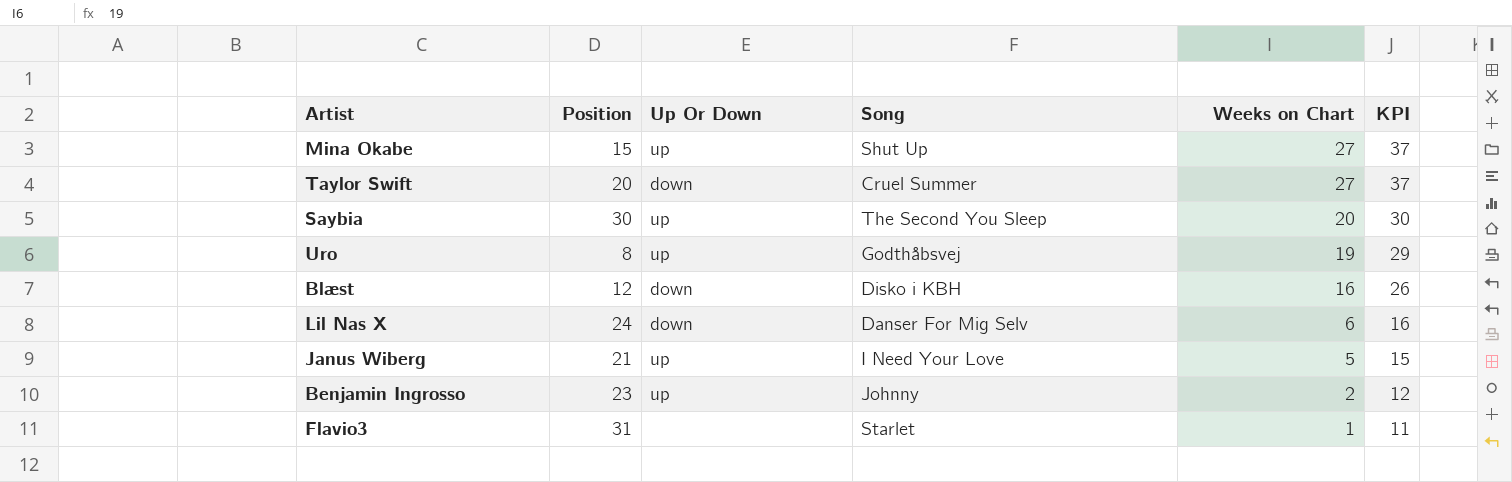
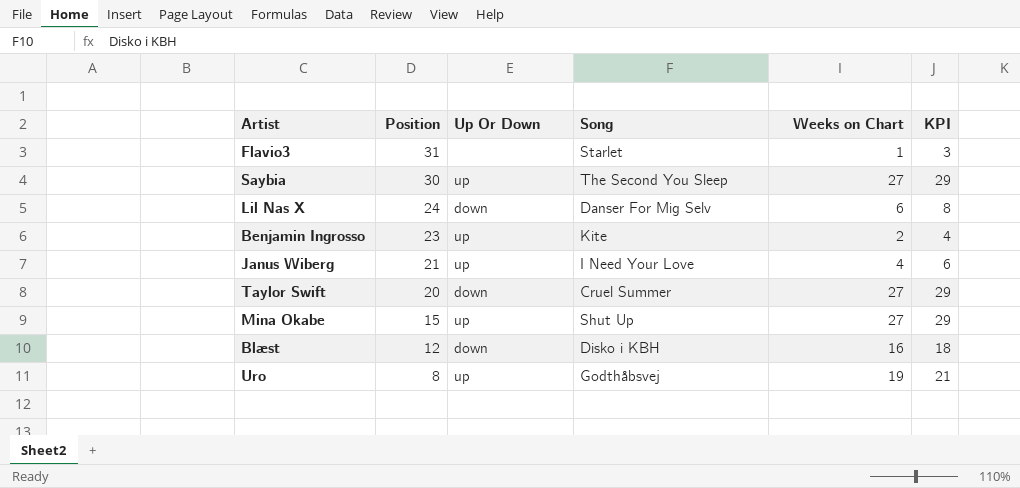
row order: Weeks on Chart descending -> Position descending
column KPI | formula: [Weeks on Chart] + 10 -> [Weeks on Chart] + 2
Saybia | Weeks on Chart: 20 -> 27
Benjamin Ingrosso | Song: Johnny -> Kite
Janus Wiberg | Weeks on Chart: 5 -> 4

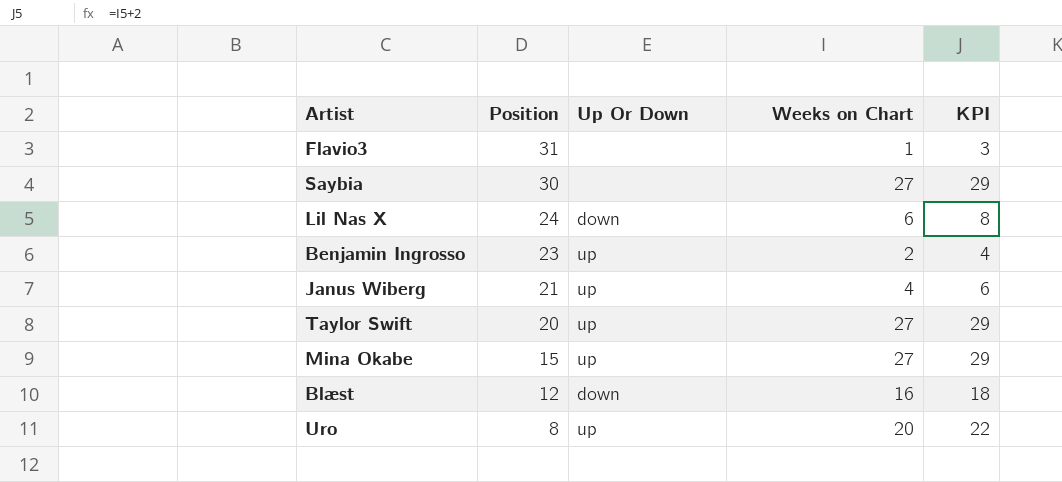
column Song | position: 4 -> none
Saybia | Up Or Down: up -> none
Taylor Swift | Up Or Down: down -> up
Uro | Weeks on Chart: 19 -> 20
Uro | KPI: 21 -> 22

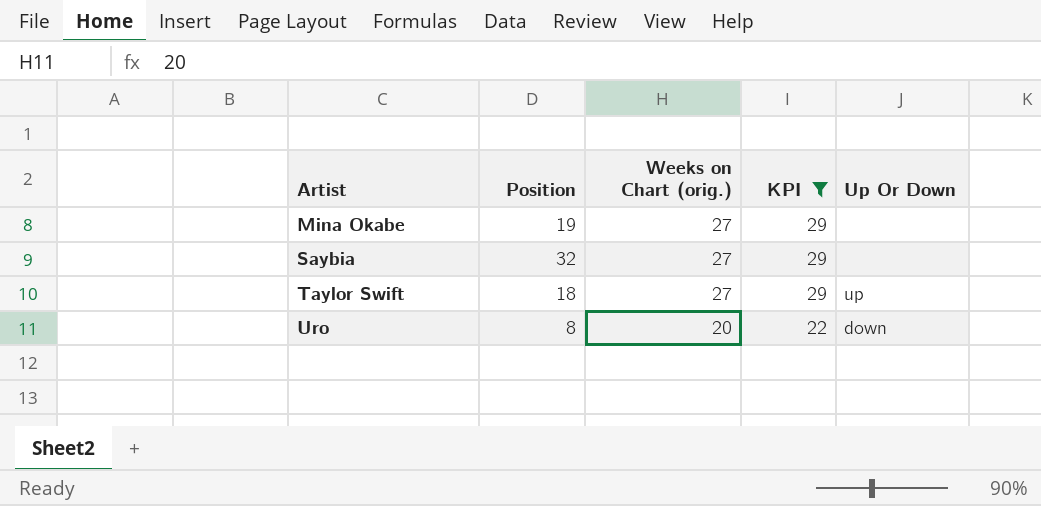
filter: none -> KPI >= 22
row order: Position descending -> Artist ascending
column name: Weeks on Chart -> Weeks on Chart (orig.)
column Up Or Down | position: 3 -> 5
Mina Okabe | Position: 15 -> 19
Mina Okabe | Up Or Down: up -> none
Saybia | Position: 30 -> 32
Taylor Swift | Position: 20 -> 18
Uro | Up Or Down: up -> down

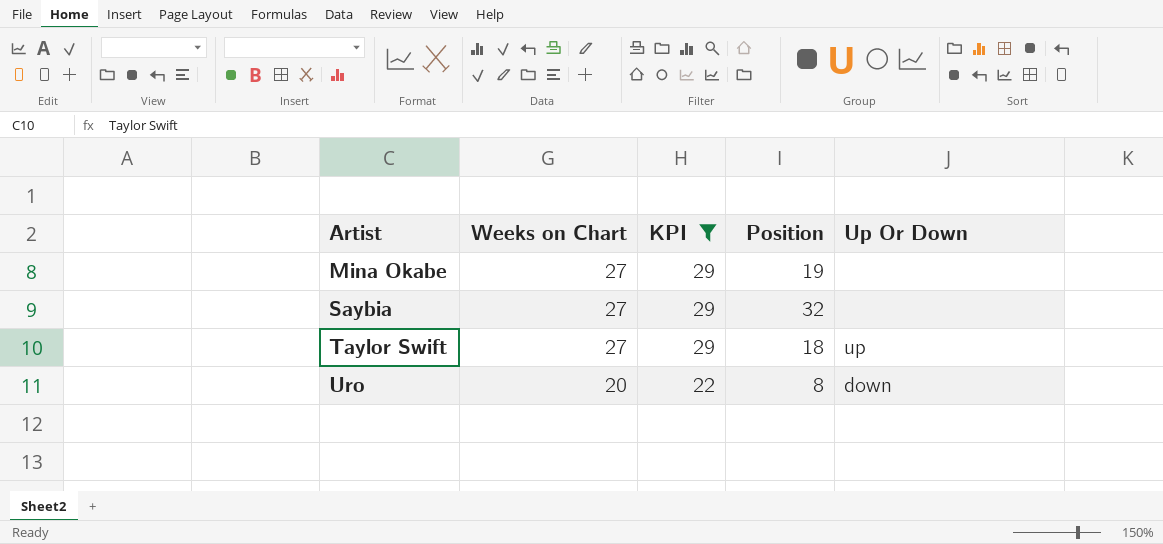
column name: Weeks on Chart (orig.) -> Weeks on Chart
column Position | position: 2 -> 4

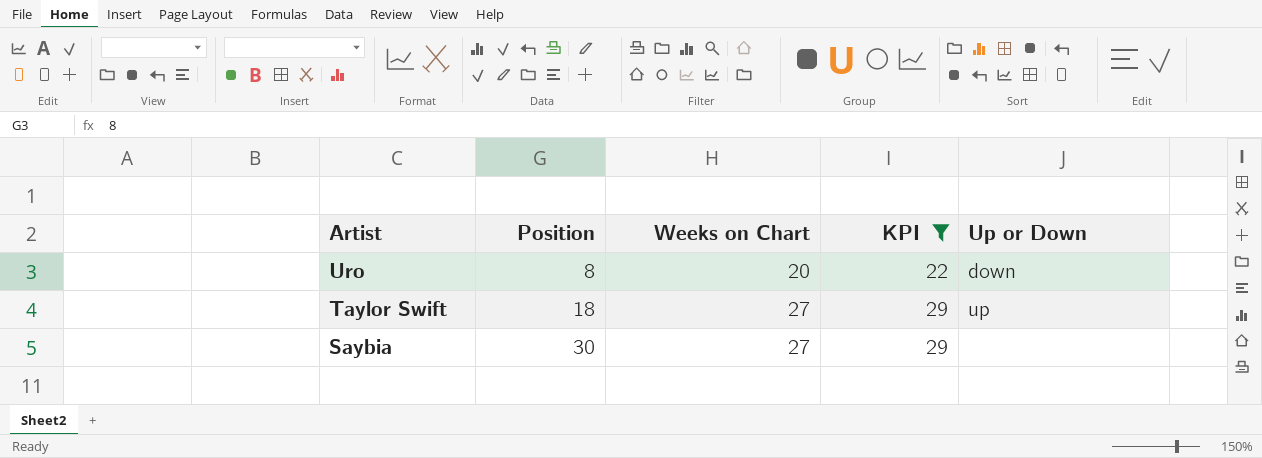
row order: Artist ascending -> Artist descending
column Position | position: 4 -> 2
column name: Up Or Down -> Up or Down
row Mina Okabe: 27 | 29 | 19 | none -> none
Saybia | Position: 32 -> 30

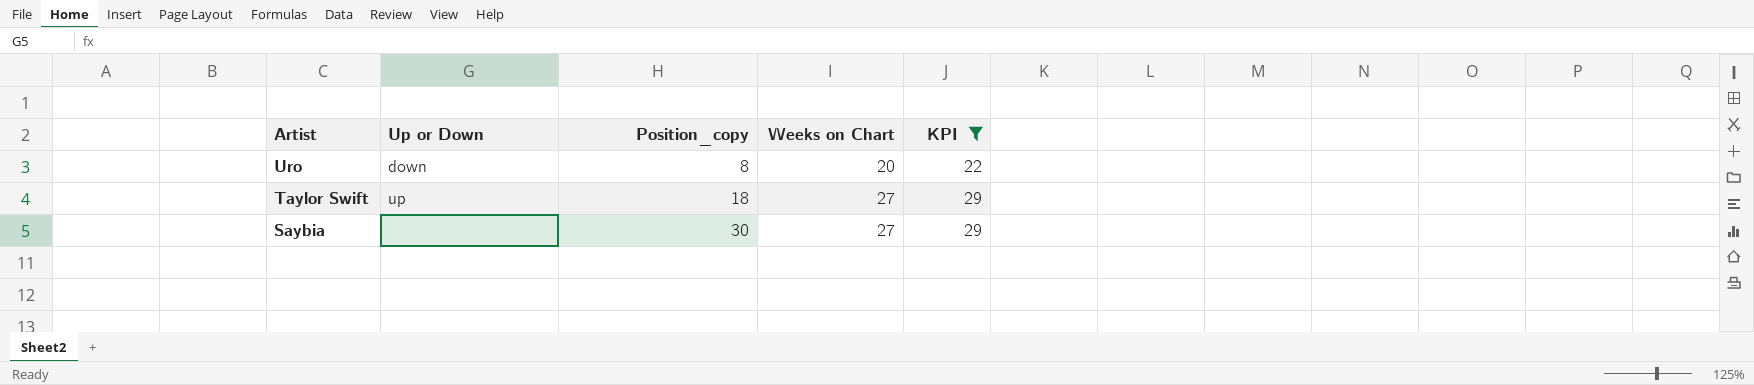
column Up or Down | position: 5 -> 2
column name: Position -> Position_copy

